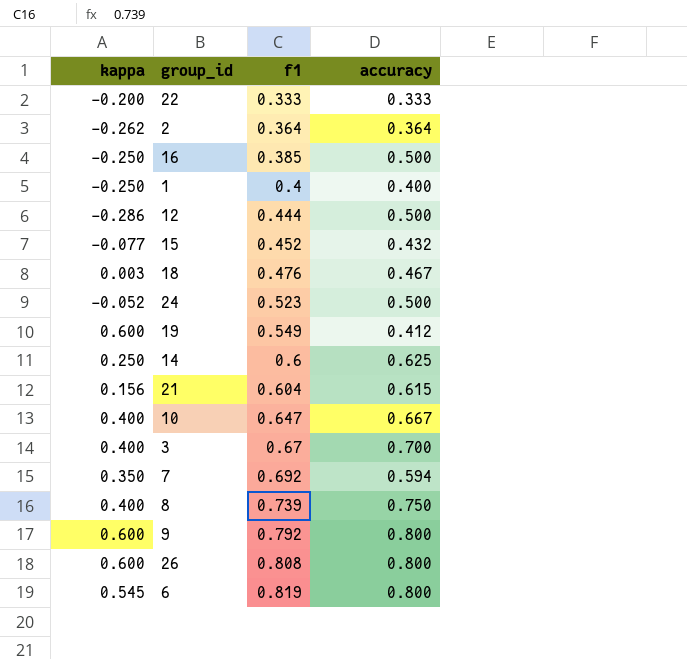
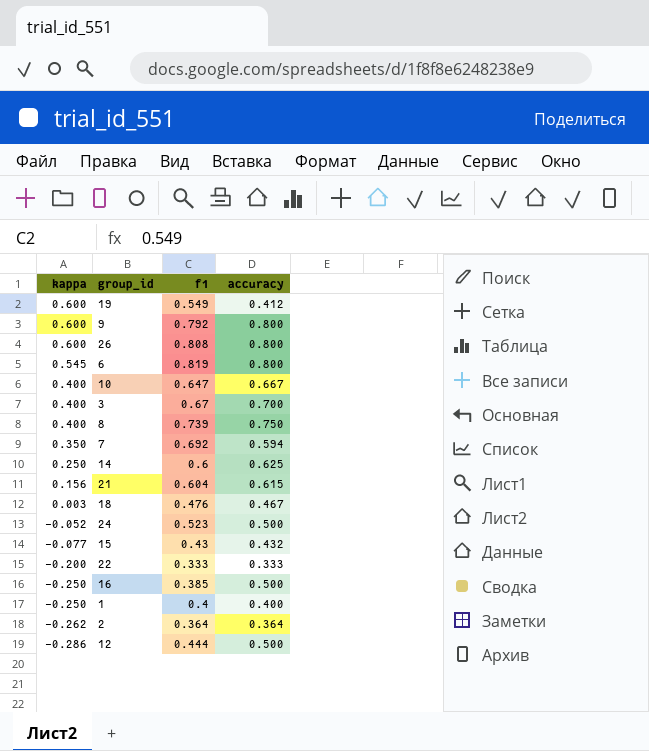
row order: f1 ascending -> kappa descending
15 | f1: 0.452 -> 0.43

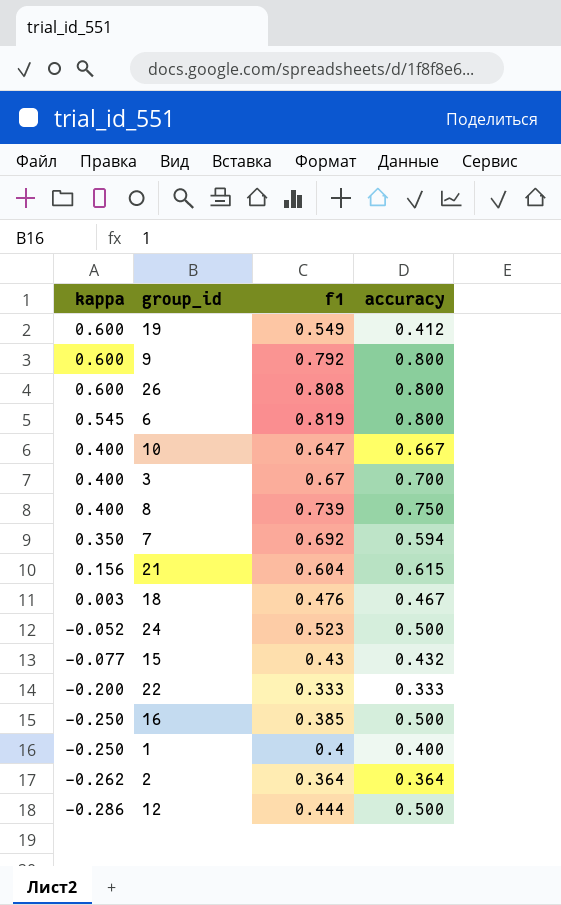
row 14: 0.250 | 0.6 | 0.625 -> none

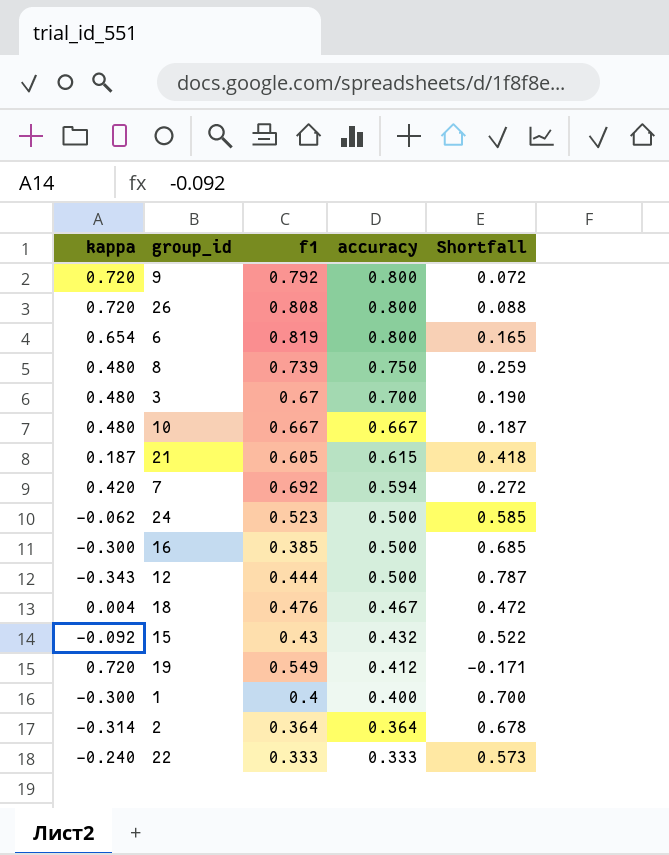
row order: kappa descending -> accuracy descending
column Shortfall | formula: none -> [f1] - [kappa]
9 | kappa: 0.600 -> 0.720
26 | kappa: 0.600 -> 0.720
6 | kappa: 0.545 -> 0.654
8 | kappa: 0.400 -> 0.480
3 | kappa: 0.400 -> 0.480
10 | kappa: 0.400 -> 0.480
10 | f1: 0.647 -> 0.667
21 | kappa: 0.156 -> 0.187
21 | f1: 0.604 -> 0.605
7 | kappa: 0.350 -> 0.420
24 | kappa: -0.052 -> -0.062
16 | kappa: -0.250 -> -0.300
12 | kappa: -0.286 -> -0.343
18 | kappa: 0.003 -> 0.004
15 | kappa: -0.077 -> -0.092
19 | kappa: 0.600 -> 0.720
1 | kappa: -0.250 -> -0.300
2 | kappa: -0.262 -> -0.314
22 | kappa: -0.200 -> -0.240

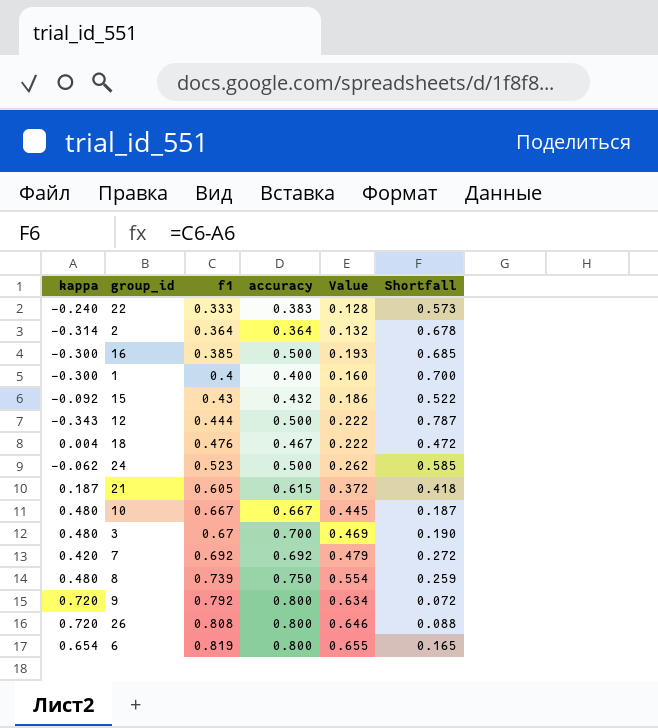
row order: accuracy descending -> f1 ascending
column Value | formula: none -> [f1] * [accuracy]
row 19: 0.720 | 0.549 | 0.412 | -0.171 -> none
22 | accuracy: 0.333 -> 0.383
7 | accuracy: 0.594 -> 0.692

